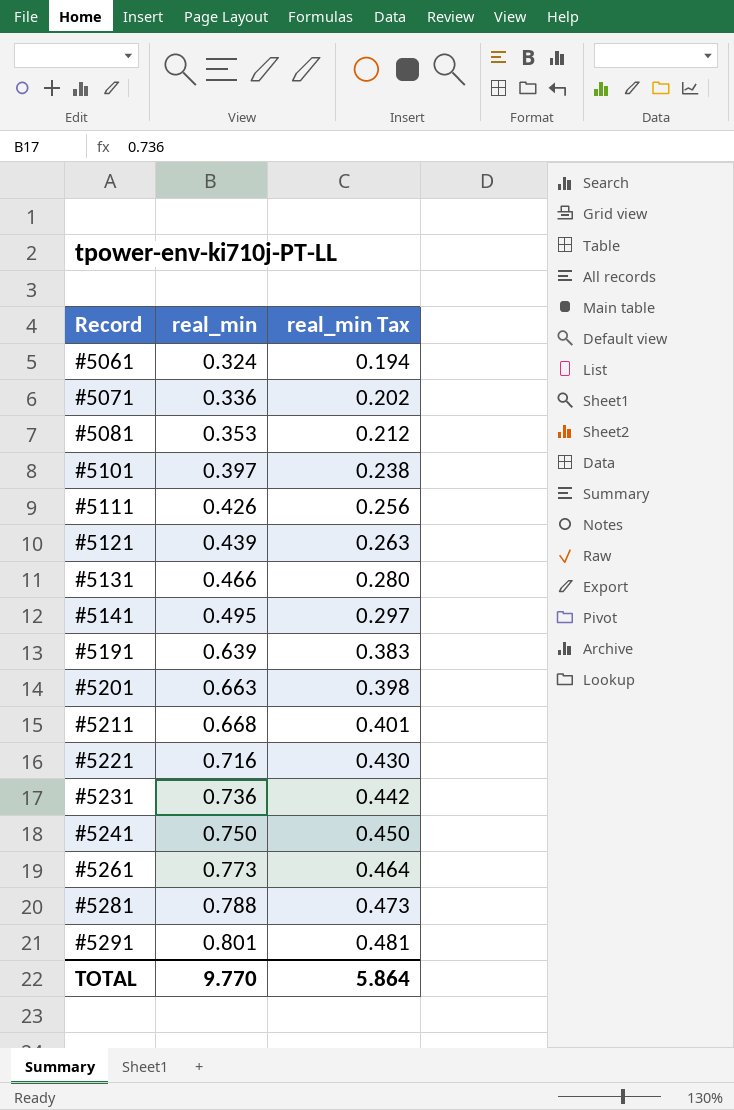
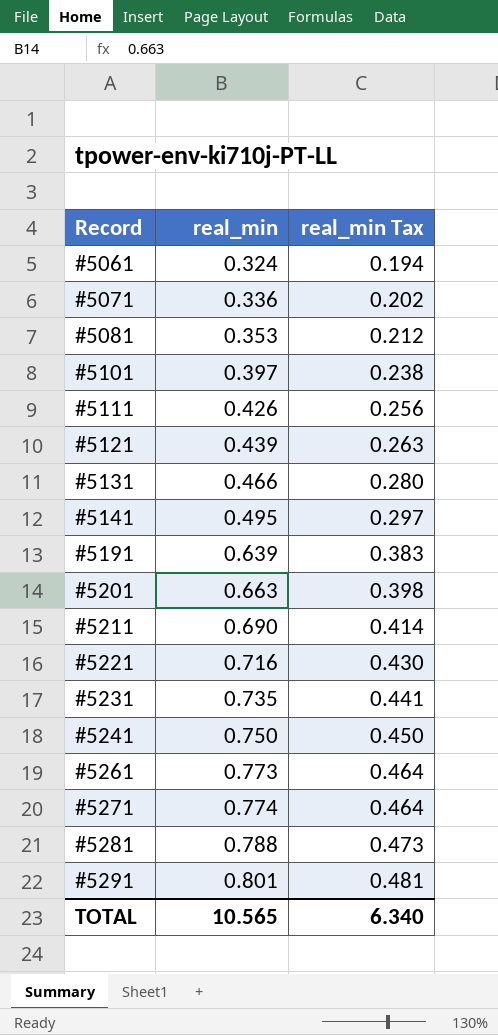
#5211 | real_min: 0.668 -> 0.690
#5211 | real_min Tax: 0.401 -> 0.414
#5231 | real_min: 0.736 -> 0.735
#5231 | real_min Tax: 0.442 -> 0.441
row #5271: none -> 0.774 | 0.464
TOTAL | real_min: 9.770 -> 10.565
TOTAL | real_min Tax: 5.864 -> 6.340

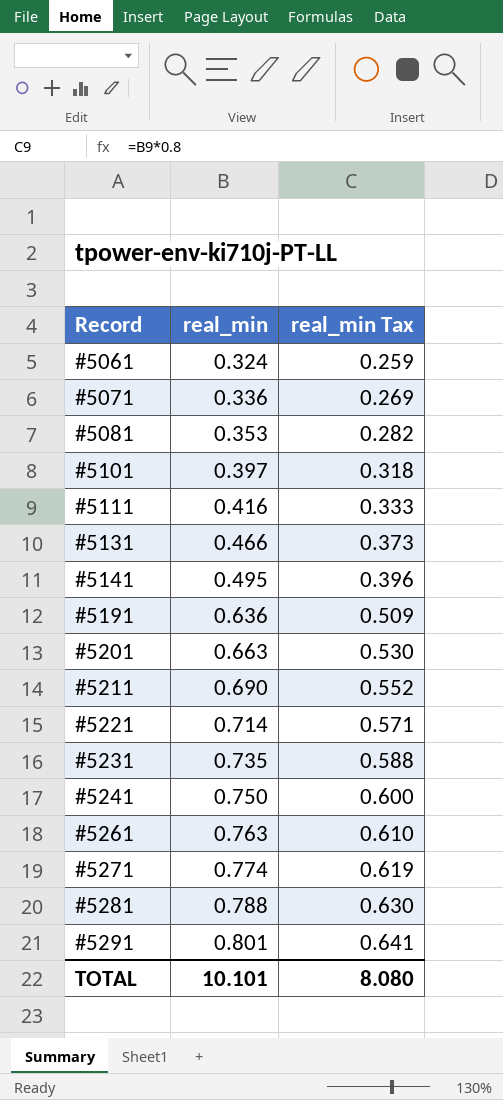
column real_min Tax | formula: [real_min] * 0.6 -> [real_min] * 0.8
row #5121: 0.439 | 0.263 -> none
#5111 | real_min: 0.426 -> 0.416
#5191 | real_min: 0.639 -> 0.636
#5221 | real_min: 0.716 -> 0.714
#5261 | real_min: 0.773 -> 0.763
TOTAL | real_min: 10.565 -> 10.101
TOTAL | real_min Tax: 6.340 -> 8.080

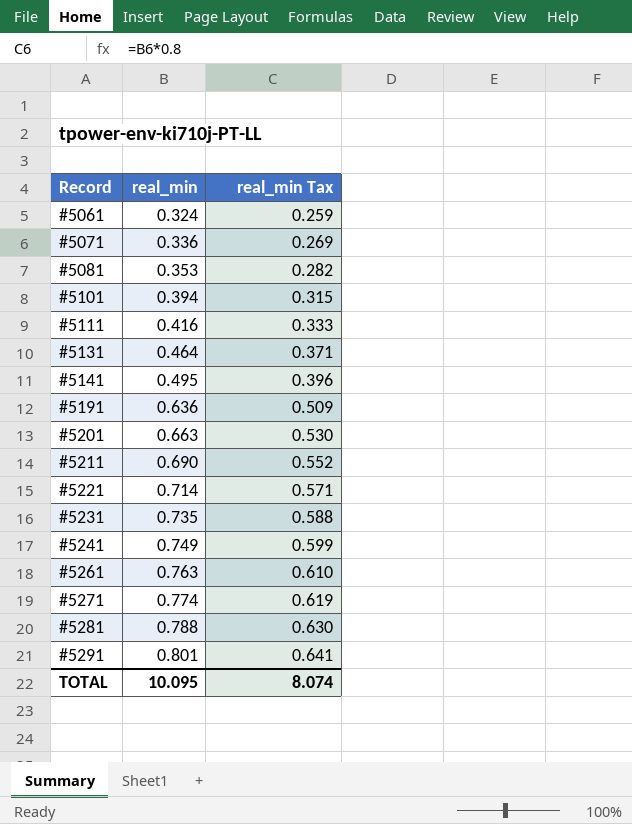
#5101 | real_min: 0.397 -> 0.394
#5101 | real_min Tax: 0.318 -> 0.315
#5131 | real_min: 0.466 -> 0.464
#5131 | real_min Tax: 0.373 -> 0.371
#5241 | real_min: 0.750 -> 0.749
#5241 | real_min Tax: 0.600 -> 0.599
TOTAL | real_min: 10.101 -> 10.095
TOTAL | real_min Tax: 8.080 -> 8.074

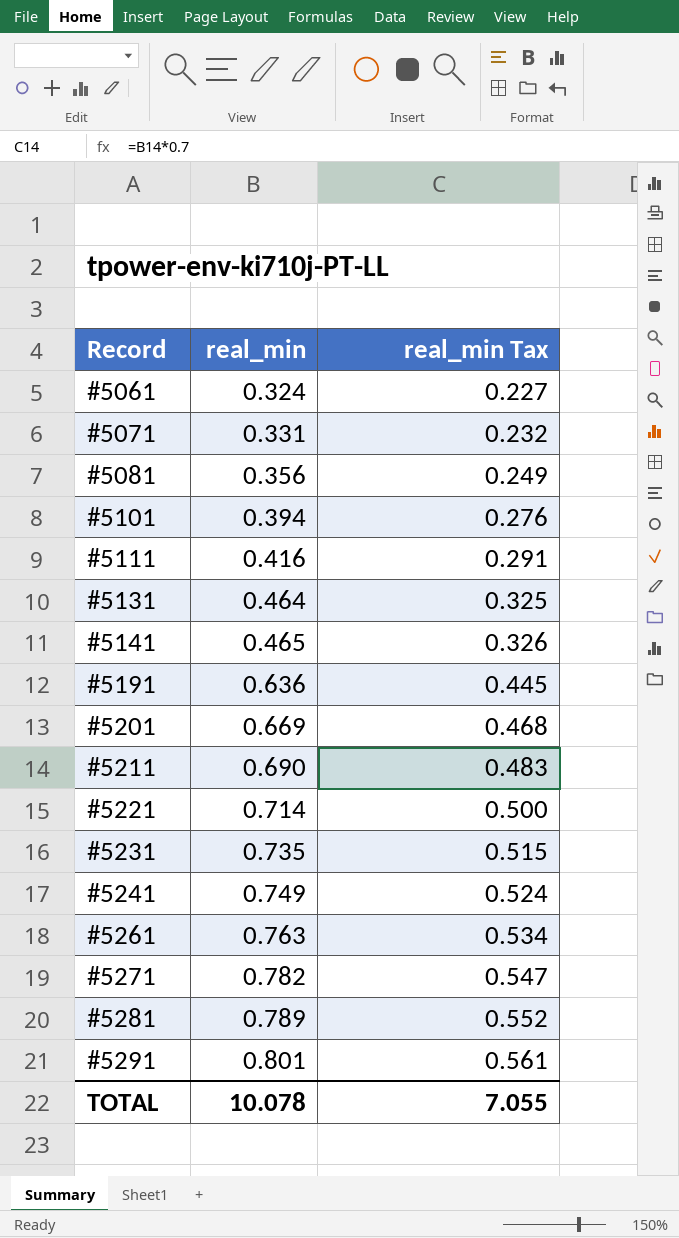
column real_min Tax | formula: [real_min] * 0.8 -> [real_min] * 0.7
#5071 | real_min: 0.336 -> 0.331
#5081 | real_min: 0.353 -> 0.356
#5141 | real_min: 0.495 -> 0.465
#5201 | real_min: 0.663 -> 0.669
#5271 | real_min: 0.774 -> 0.782
#5281 | real_min: 0.788 -> 0.789
TOTAL | real_min: 10.095 -> 10.078
TOTAL | real_min Tax: 8.074 -> 7.055

